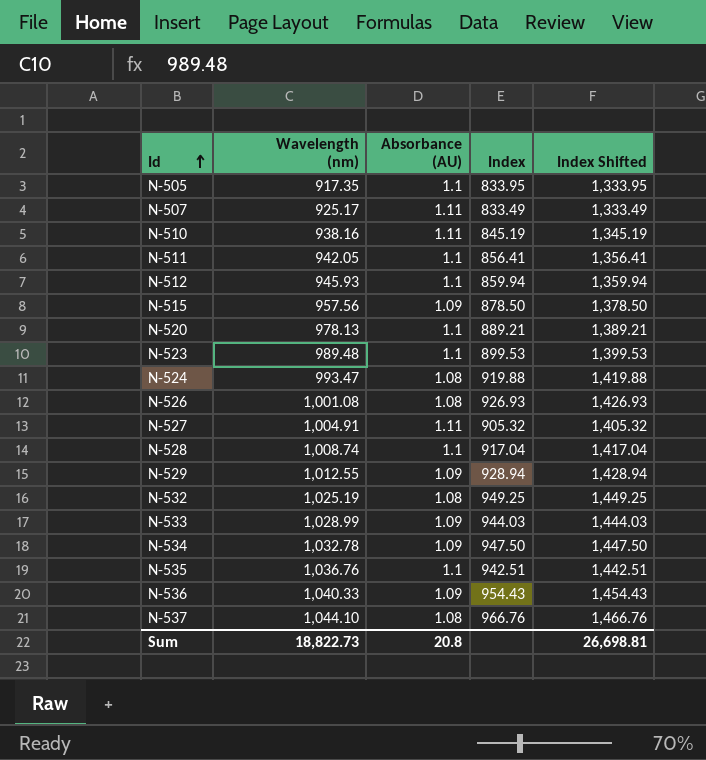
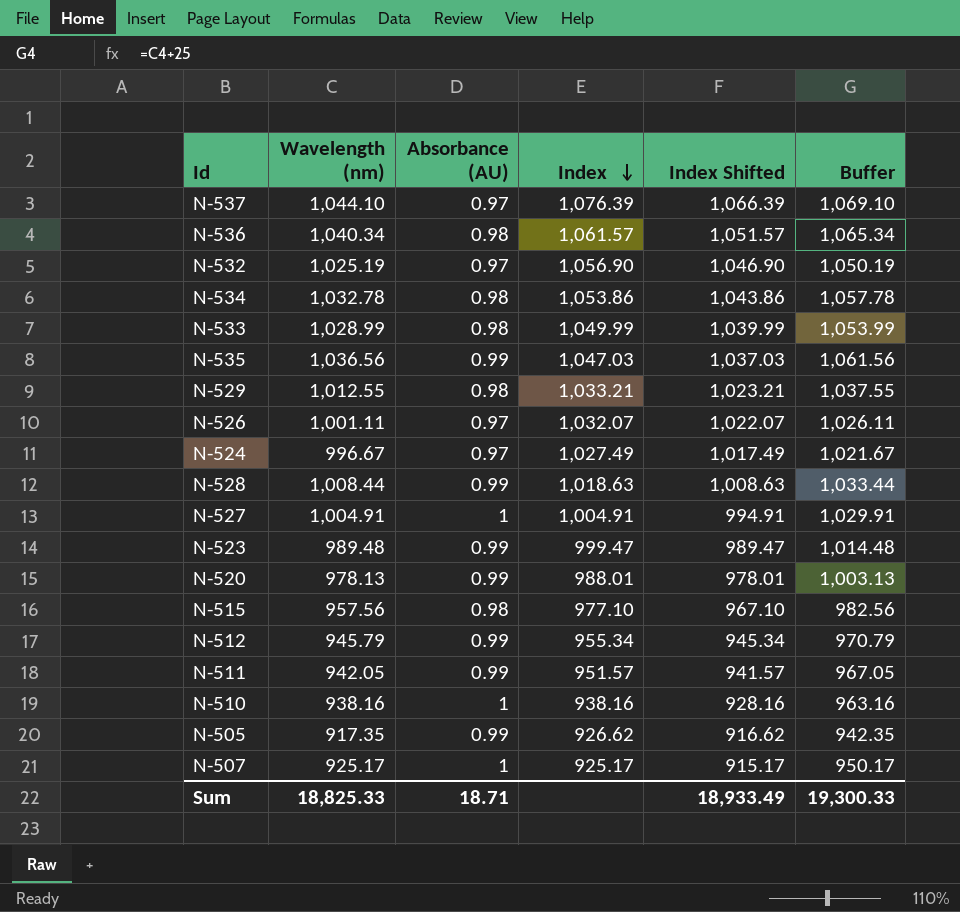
row order: Id ascending -> Index descending
column Index Shifted | formula: [Index] + 500 -> [Index] - 10
column Buffer | formula: none -> [Wavelength (nm)] + 25
N-537 | Absorbance (AU): 1.08 -> 0.97
N-537 | Index: 966.76 -> 1,076.39
N-536 | Wavelength (nm): 1,040.33 -> 1,040.34
N-536 | Absorbance (AU): 1.09 -> 0.98
N-536 | Index: 954.43 -> 1,061.57
N-532 | Absorbance (AU): 1.08 -> 0.97
N-532 | Index: 949.25 -> 1,056.90
N-534 | Absorbance (AU): 1.09 -> 0.98
N-534 | Index: 947.50 -> 1,053.86
N-533 | Absorbance (AU): 1.09 -> 0.98
N-533 | Index: 944.03 -> 1,049.99
N-535 | Wavelength (nm): 1,036.76 -> 1,036.56
N-535 | Absorbance (AU): 1.1 -> 0.99
N-535 | Index: 942.51 -> 1,047.03
N-529 | Absorbance (AU): 1.09 -> 0.98
N-529 | Index: 928.94 -> 1,033.21
N-526 | Wavelength (nm): 1,001.08 -> 1,001.11
N-526 | Absorbance (AU): 1.08 -> 0.97
N-526 | Index: 926.93 -> 1,032.07
N-524 | Wavelength (nm): 993.47 -> 996.67
N-524 | Absorbance (AU): 1.08 -> 0.97
N-524 | Index: 919.88 -> 1,027.49
N-528 | Wavelength (nm): 1,008.74 -> 1,008.44
N-528 | Absorbance (AU): 1.1 -> 0.99
N-528 | Index: 917.04 -> 1,018.63
N-527 | Absorbance (AU): 1.11 -> 1
N-527 | Index: 905.32 -> 1,004.91
N-523 | Absorbance (AU): 1.1 -> 0.99
N-523 | Index: 899.53 -> 999.47
N-520 | Absorbance (AU): 1.1 -> 0.99
N-520 | Index: 889.21 -> 988.01
N-515 | Absorbance (AU): 1.09 -> 0.98
N-515 | Index: 878.50 -> 977.10
N-512 | Wavelength (nm): 945.93 -> 945.79
N-512 | Absorbance (AU): 1.1 -> 0.99
N-512 | Index: 859.94 -> 955.34
N-511 | Absorbance (AU): 1.1 -> 0.99
N-511 | Index: 856.41 -> 951.57
N-510 | Absorbance (AU): 1.11 -> 1
N-510 | Index: 845.19 -> 938.16
N-505 | Absorbance (AU): 1.1 -> 0.99
N-505 | Index: 833.95 -> 926.62
N-507 | Absorbance (AU): 1.11 -> 1
N-507 | Index: 833.49 -> 925.17
Sum | Wavelength (nm): 18,822.73 -> 18,825.33
Sum | Absorbance (AU): 20.8 -> 18.71
Sum | Index Shifted: 26,698.81 -> 18,933.49

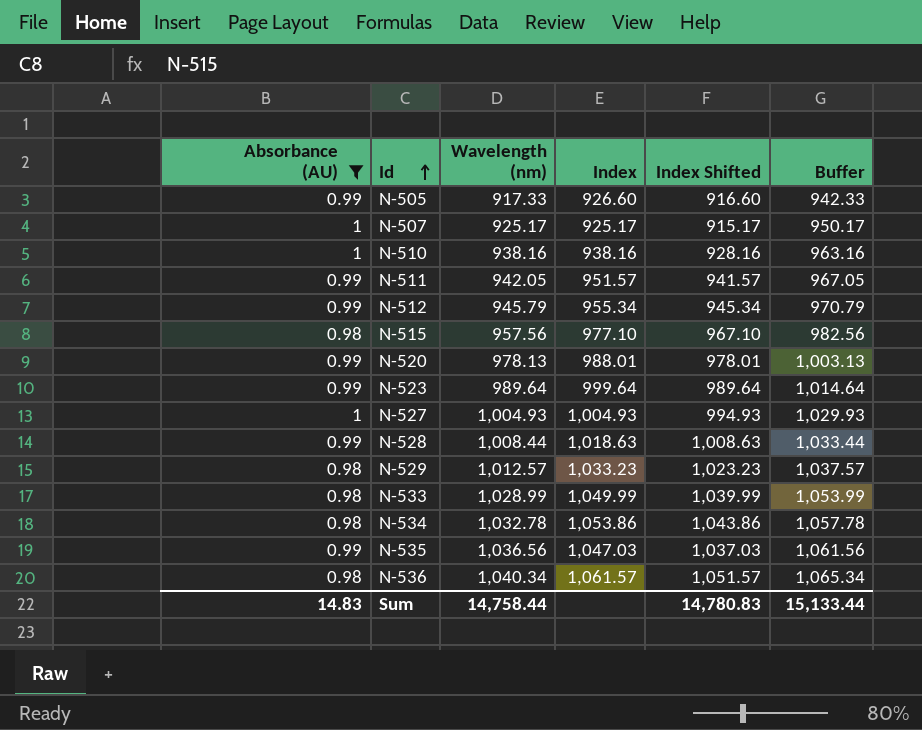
filter: none -> Absorbance (AU) != 0.97
row order: Index descending -> Id ascending
column Absorbance (AU) | position: 3 -> 1
N-505 | Wavelength (nm): 917.35 -> 917.33
N-505 | Index: 926.62 -> 926.60
N-505 | Index Shifted: 916.62 -> 916.60
N-505 | Buffer: 942.35 -> 942.33
N-523 | Wavelength (nm): 989.48 -> 989.64
N-523 | Index: 999.47 -> 999.64
N-523 | Index Shifted: 989.47 -> 989.64
N-523 | Buffer: 1,014.48 -> 1,014.64
N-527 | Wavelength (nm): 1,004.91 -> 1,004.93
N-527 | Index: 1,004.91 -> 1,004.93
N-527 | Index Shifted: 994.91 -> 994.93
N-527 | Buffer: 1,029.91 -> 1,029.93
N-529 | Wavelength (nm): 1,012.55 -> 1,012.57
N-529 | Index: 1,033.21 -> 1,033.23
N-529 | Index Shifted: 1,023.21 -> 1,023.23
N-529 | Buffer: 1,037.55 -> 1,037.57
Sum | Absorbance (AU): 18.71 -> 14.83
Sum | Wavelength (nm): 18,825.33 -> 14,758.44
Sum | Index Shifted: 18,933.49 -> 14,780.83
Sum | Buffer: 19,300.33 -> 15,133.44

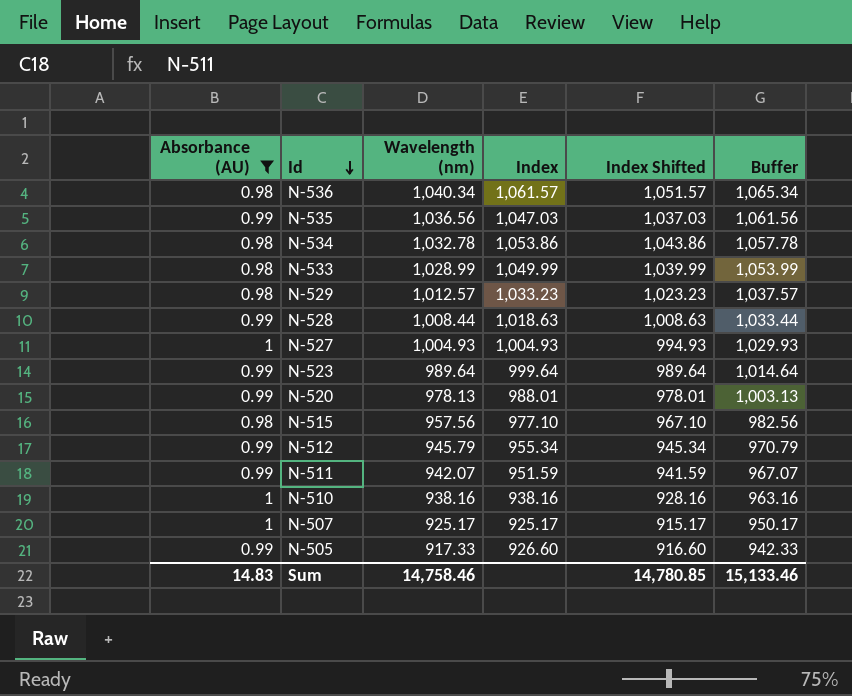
row order: Id ascending -> Id descending
N-511 | Wavelength (nm): 942.05 -> 942.07
N-511 | Index: 951.57 -> 951.59
N-511 | Index Shifted: 941.57 -> 941.59
N-511 | Buffer: 967.05 -> 967.07
Sum | Wavelength (nm): 14,758.44 -> 14,758.46
Sum | Index Shifted: 14,780.83 -> 14,780.85
Sum | Buffer: 15,133.44 -> 15,133.46

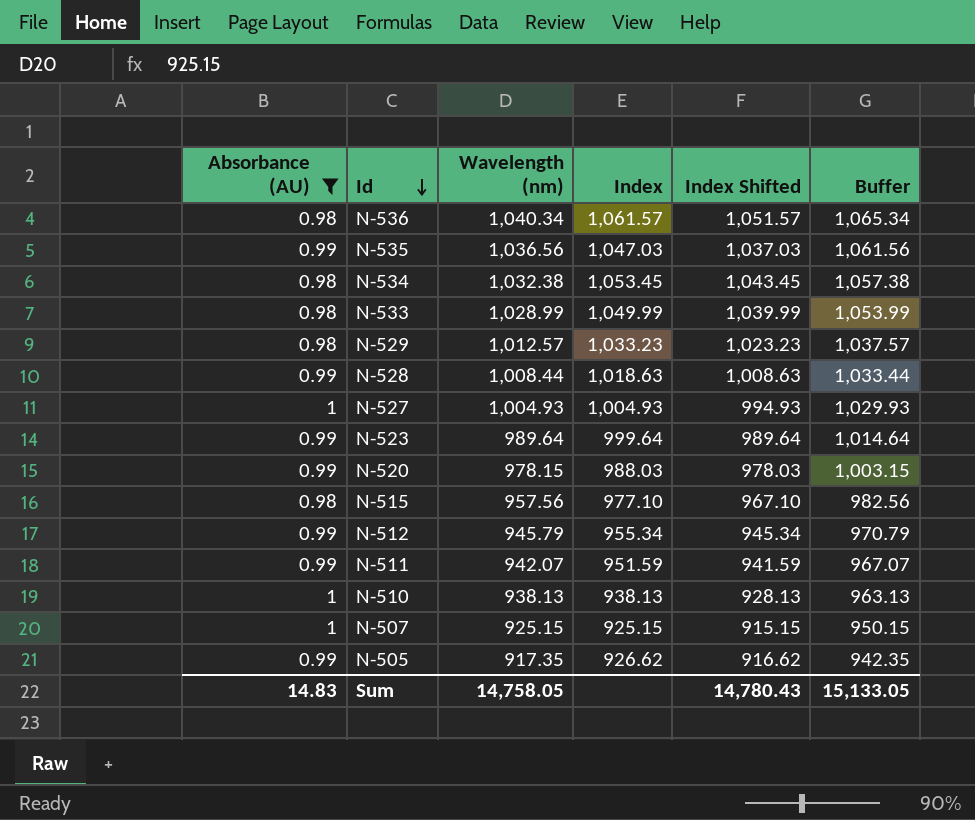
N-534 | Wavelength (nm): 1,032.78 -> 1,032.38
N-534 | Index: 1,053.86 -> 1,053.45
N-534 | Index Shifted: 1,043.86 -> 1,043.45
N-534 | Buffer: 1,057.78 -> 1,057.38
N-520 | Wavelength (nm): 978.13 -> 978.15
N-520 | Index: 988.01 -> 988.03
N-520 | Index Shifted: 978.01 -> 978.03
N-520 | Buffer: 1,003.13 -> 1,003.15
N-510 | Wavelength (nm): 938.16 -> 938.13
N-510 | Index: 938.16 -> 938.13
N-510 | Index Shifted: 928.16 -> 928.13
N-510 | Buffer: 963.16 -> 963.13
N-507 | Wavelength (nm): 925.17 -> 925.15
N-507 | Index: 925.17 -> 925.15
N-507 | Index Shifted: 915.17 -> 915.15
N-507 | Buffer: 950.17 -> 950.15
N-505 | Wavelength (nm): 917.33 -> 917.35
N-505 | Index: 926.60 -> 926.62
N-505 | Index Shifted: 916.60 -> 916.62
N-505 | Buffer: 942.33 -> 942.35
Sum | Wavelength (nm): 14,758.46 -> 14,758.05
Sum | Index Shifted: 14,780.85 -> 14,780.43
Sum | Buffer: 15,133.46 -> 15,133.05

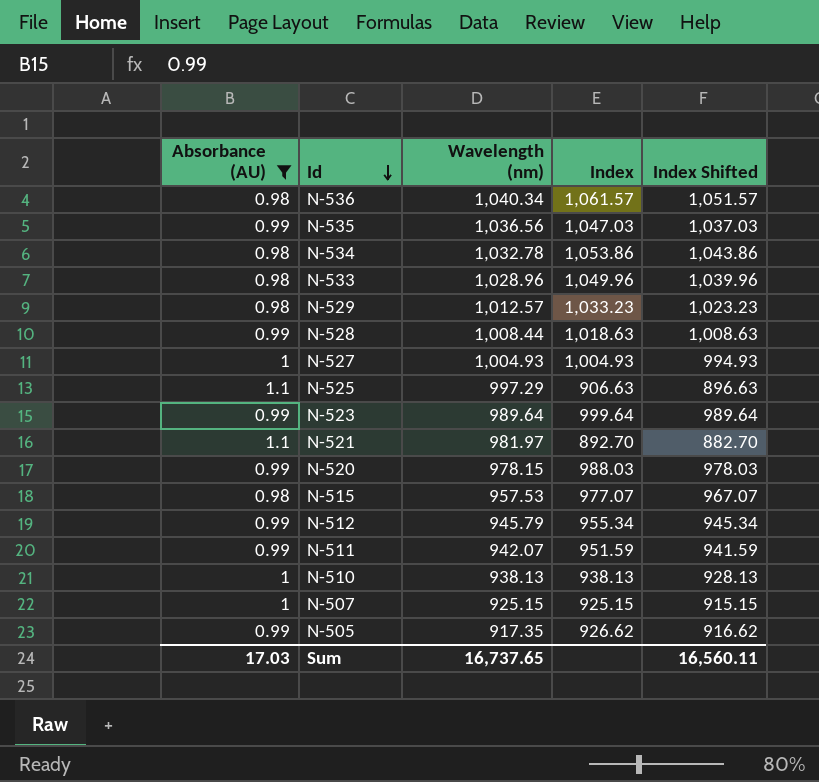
column Buffer | formula: [Wavelength (nm)] + 25 -> none
N-534 | Wavelength (nm): 1,032.38 -> 1,032.78
N-534 | Index: 1,053.45 -> 1,053.86
N-534 | Index Shifted: 1,043.45 -> 1,043.86
N-533 | Wavelength (nm): 1,028.99 -> 1,028.96
N-533 | Index: 1,049.99 -> 1,049.96
N-533 | Index Shifted: 1,039.99 -> 1,039.96
row N-525: none -> 1.1 | 997.29 | 906.63 | 896.63
row N-521: none -> 1.1 | 981.97 | 892.70 | 882.70
N-515 | Wavelength (nm): 957.56 -> 957.53
N-515 | Index: 977.10 -> 977.07
N-515 | Index Shifted: 967.10 -> 967.07
Sum | Absorbance (AU): 14.83 -> 17.03
Sum | Wavelength (nm): 14,758.05 -> 16,737.65
Sum | Index Shifted: 14,780.43 -> 16,560.11

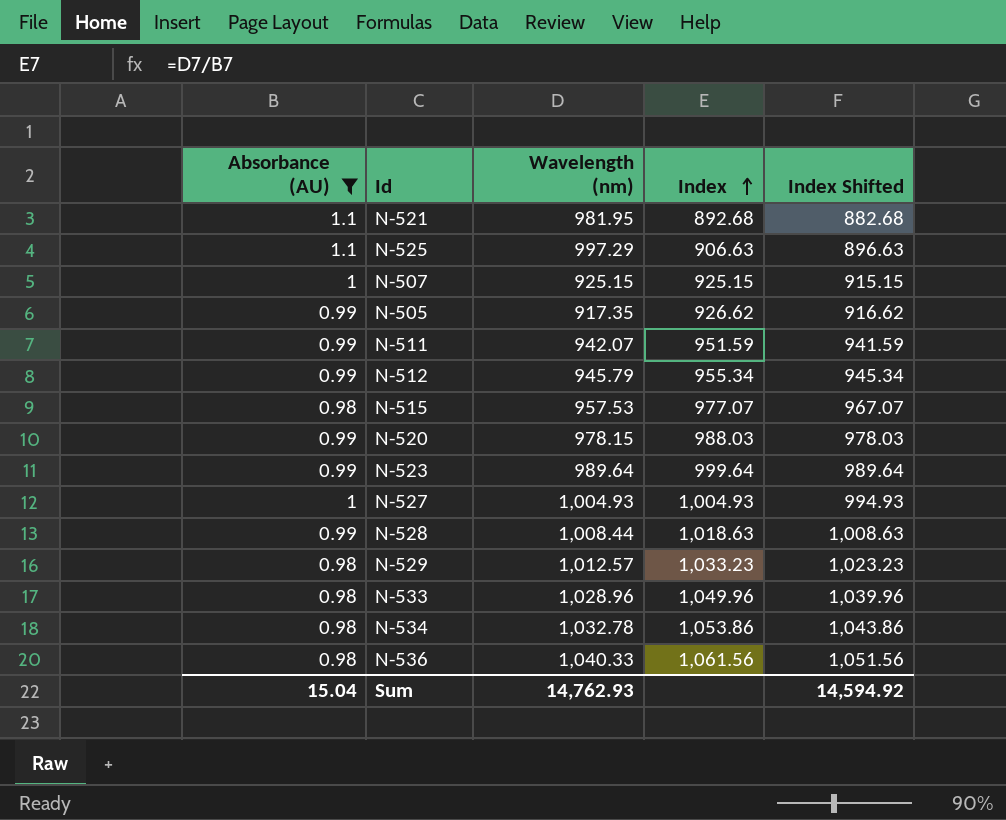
row order: Id descending -> Index ascending
row N-535: 0.99 | 1,036.56 | 1,047.03 | 1,037.03 -> none
row N-510: 1 | 938.13 | 938.13 | 928.13 -> none
N-521 | Wavelength (nm): 981.97 -> 981.95
N-521 | Index: 892.70 -> 892.68
N-521 | Index Shifted: 882.70 -> 882.68
N-536 | Wavelength (nm): 1,040.34 -> 1,040.33
N-536 | Index: 1,061.57 -> 1,061.56
N-536 | Index Shifted: 1,051.57 -> 1,051.56
Sum | Absorbance (AU): 17.03 -> 15.04
Sum | Wavelength (nm): 16,737.65 -> 14,762.93
Sum | Index Shifted: 16,560.11 -> 14,594.92

